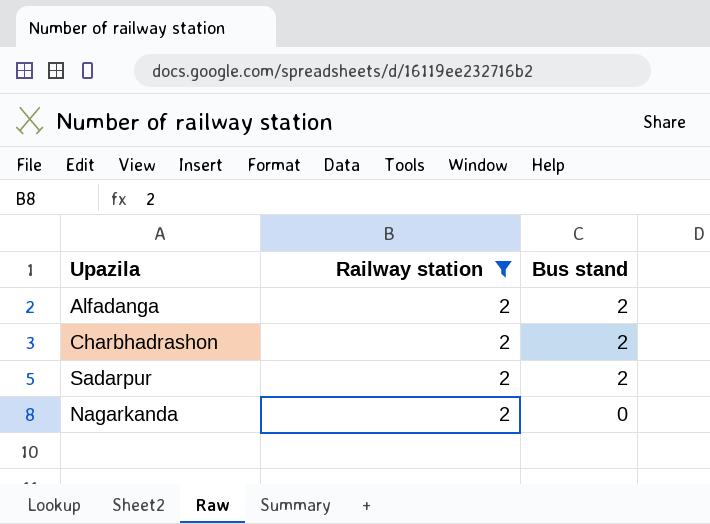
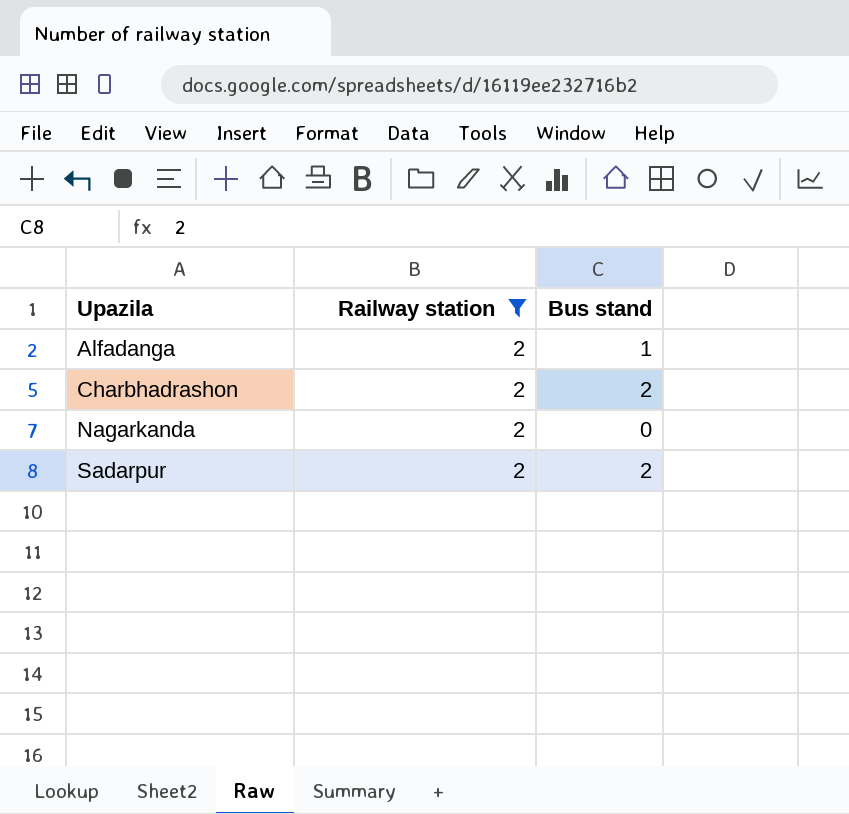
row order: Bus stand descending -> Upazila ascending
Alfadanga | Bus stand: 2 -> 1

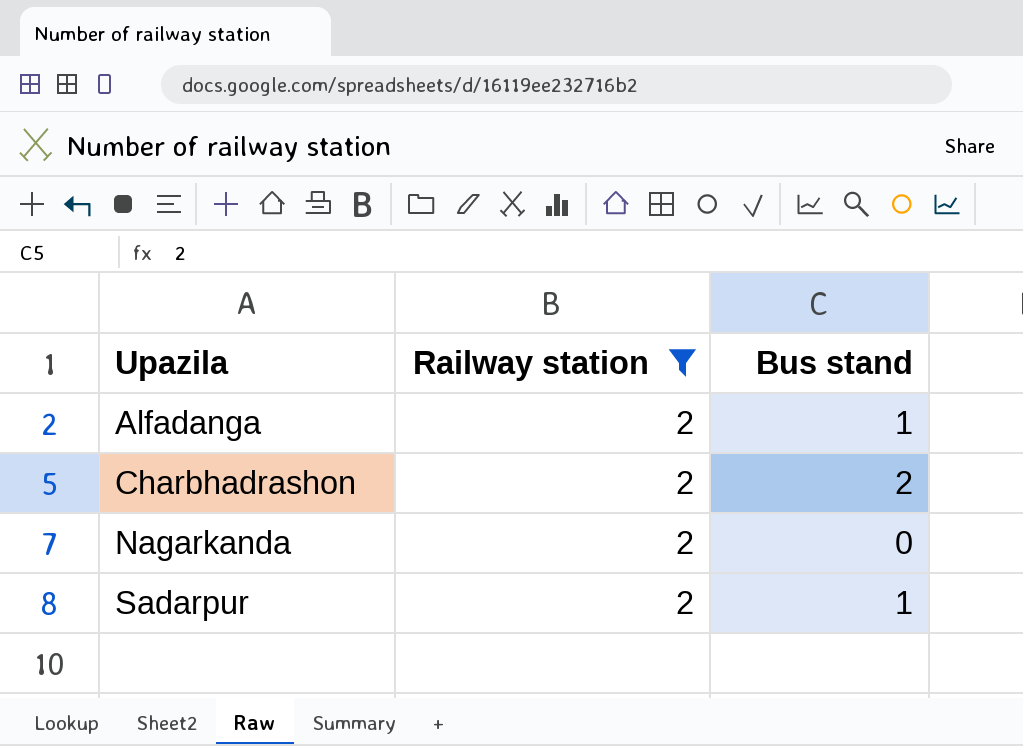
Sadarpur | Bus stand: 2 -> 1

